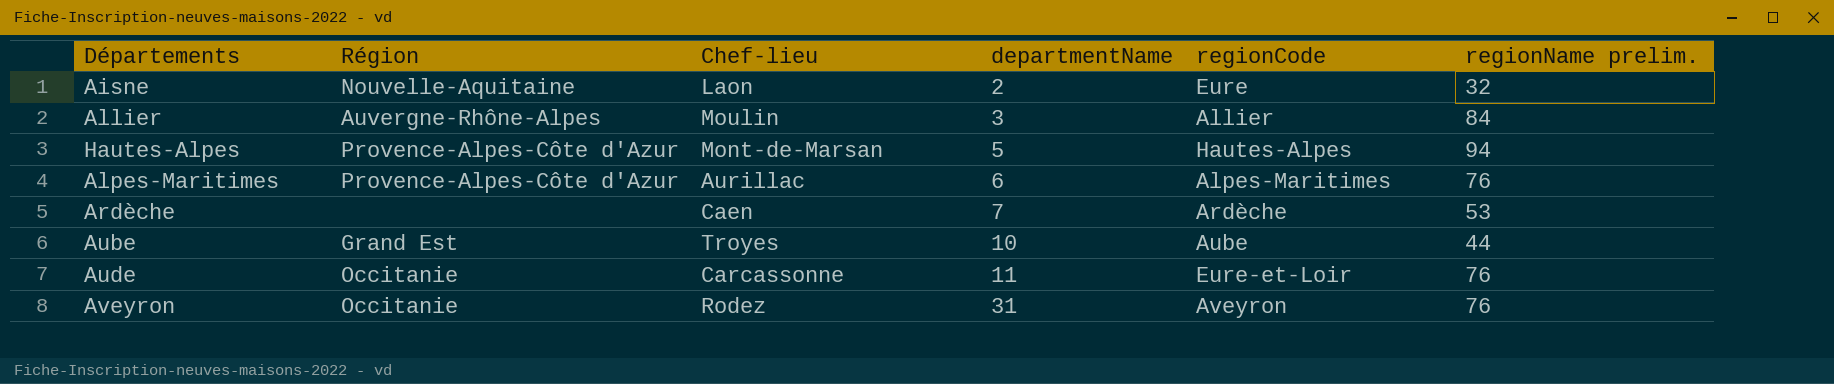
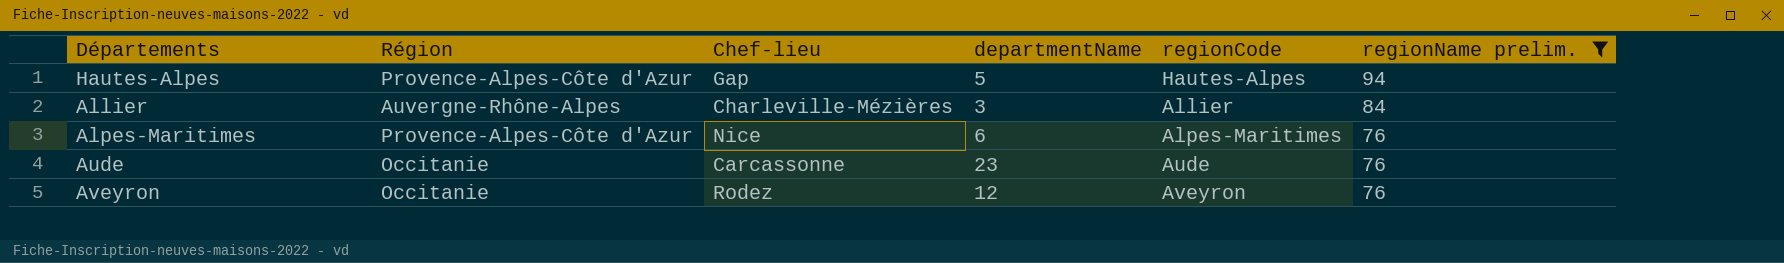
filter: none -> regionName prelim. >= 76
row order: departmentName ascending -> regionName prelim. descending
Hautes-Alpes | Chef-lieu: Mont-de-Marsan -> Gap
Allier | Chef-lieu: Moulin -> Charleville-Mézières
Alpes-Maritimes | Chef-lieu: Aurillac -> Nice
Aude | departmentName: 11 -> 23
Aude | regionCode: Eure-et-Loir -> Aude
Aveyron | departmentName: 31 -> 12

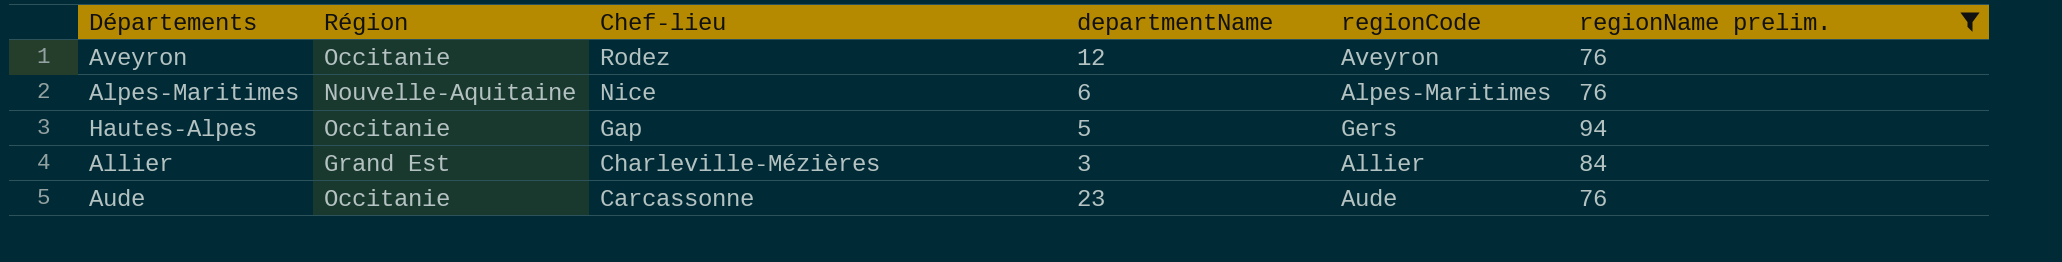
row order: regionName prelim. descending -> Chef-lieu descending
Alpes-Maritimes | Région: Provence-Alpes-Côte d'Azur -> Nouvelle-Aquitaine
Hautes-Alpes | Région: Provence-Alpes-Côte d'Azur -> Occitanie
Hautes-Alpes | regionCode: Hautes-Alpes -> Gers
Allier | Région: Auvergne-Rhône-Alpes -> Grand Est

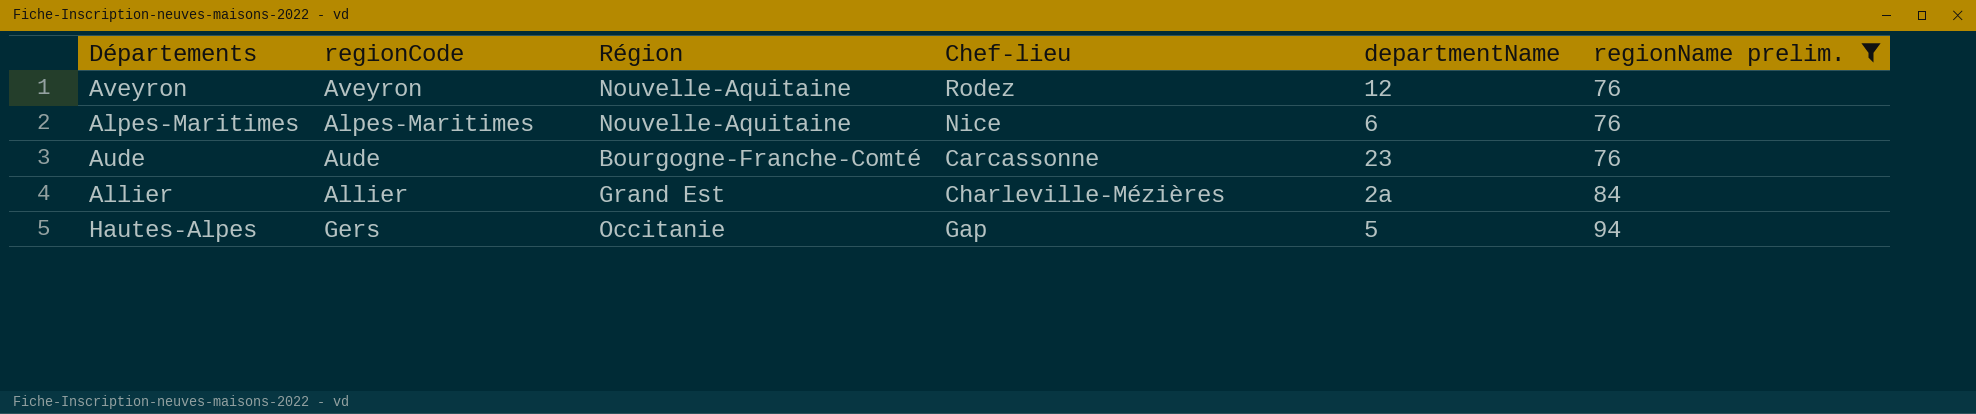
row order: Chef-lieu descending -> regionName prelim. ascending
column regionCode | position: 5 -> 2
Aveyron | Région: Occitanie -> Nouvelle-Aquitaine
Aude | Région: Occitanie -> Bourgogne-Franche-Comté
Allier | departmentName: 3 -> 2a

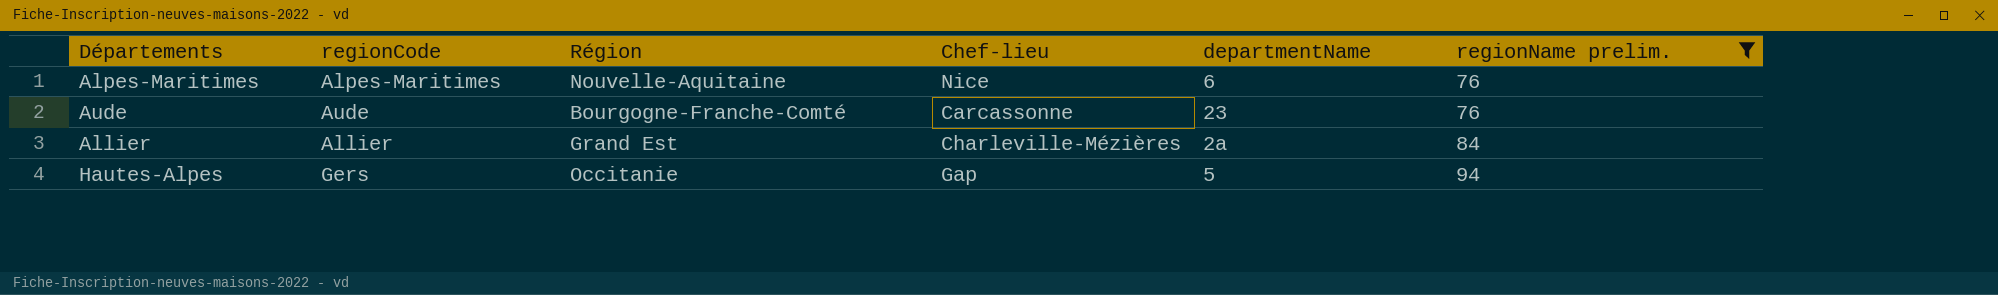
row Aveyron: Aveyron | Nouvelle-Aquitaine | Rodez | 12 | 76 -> none

